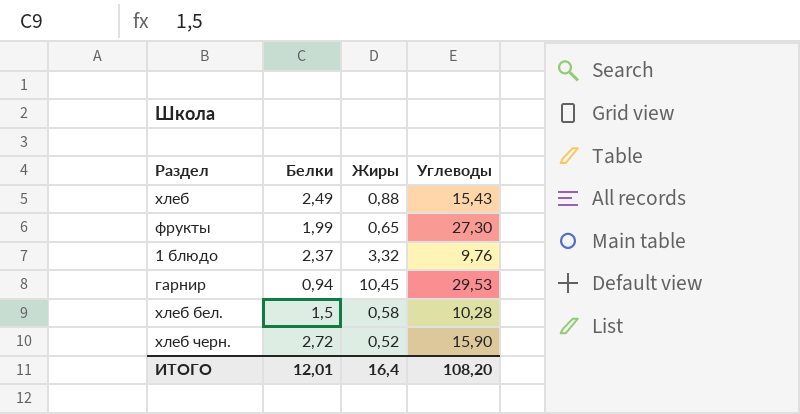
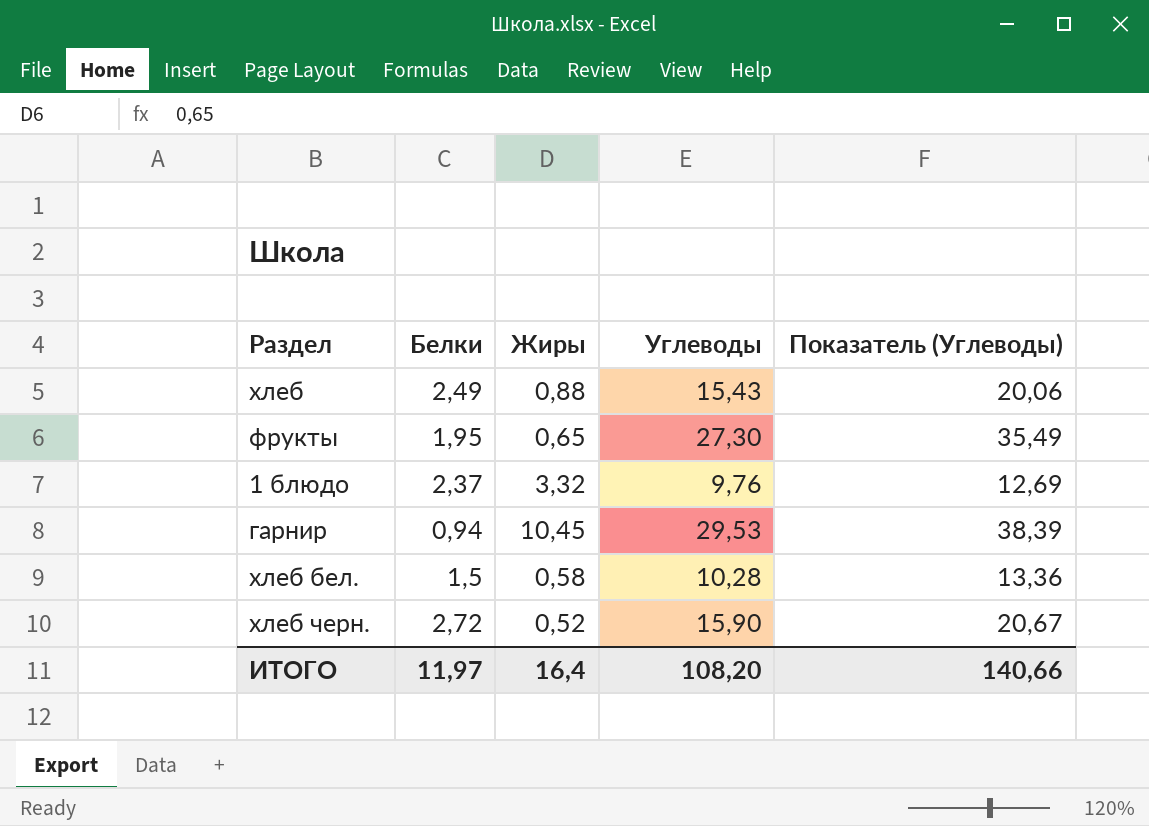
column Показатель (Углеводы) | formula: none -> [Углеводы] * 1,3
фрукты | Белки: 1,99 -> 1,95
ИТОГО | Белки: 12,01 -> 11,97

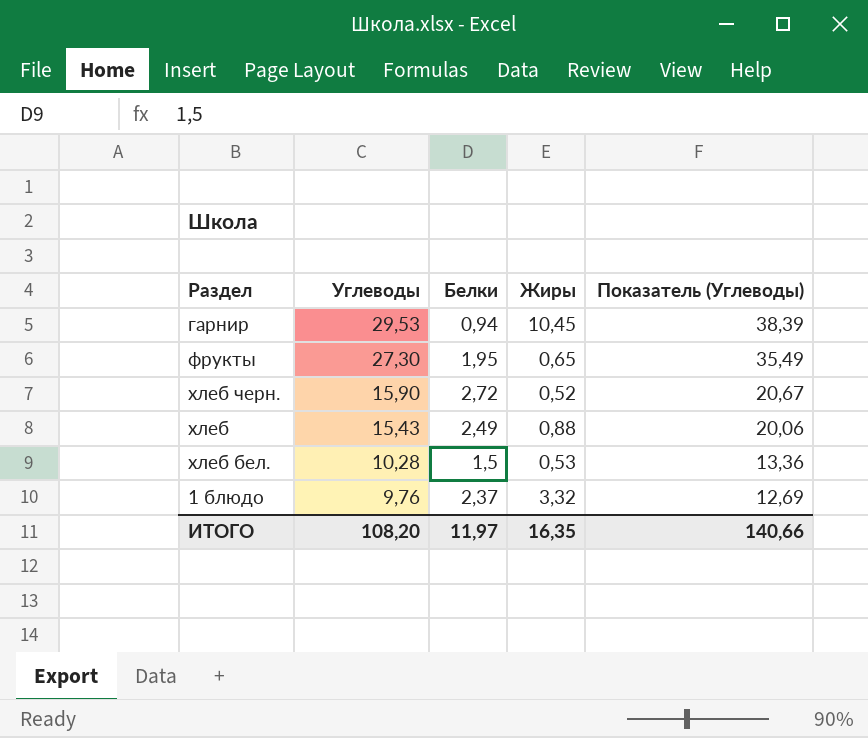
row order: none -> Углеводы descending
column Углеводы | position: 4 -> 2
хлеб бел. | Жиры: 0,58 -> 0,53
ИТОГО | Жиры: 16,4 -> 16,35

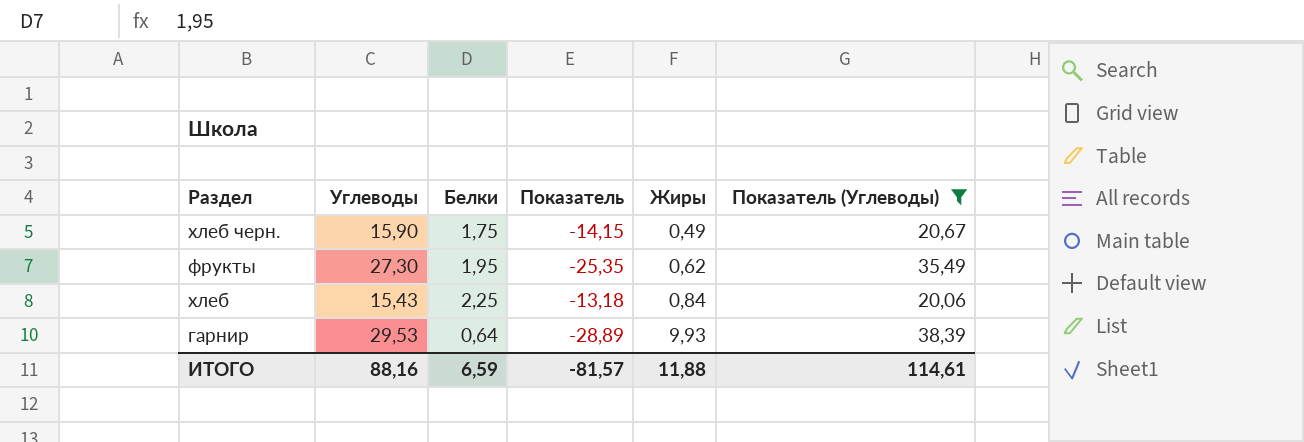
filter: none -> Показатель (Углеводы) >= 20,06
row order: Углеводы descending -> Жиры ascending
column Показатель | formula: none -> [Белки] - [Углеводы]
хлеб черн. | Белки: 2,72 -> 1,75
хлеб черн. | Жиры: 0,52 -> 0,49
фрукты | Жиры: 0,65 -> 0,62
хлеб | Белки: 2,49 -> 2,25
хлеб | Жиры: 0,88 -> 0,84
гарнир | Белки: 0,94 -> 0,64
гарнир | Жиры: 10,45 -> 9,93
ИТОГО | Углеводы: 108,20 -> 88,16
ИТОГО | Белки: 11,97 -> 6,59
ИТОГО | Жиры: 16,35 -> 11,88
ИТОГО | Показатель (Углеводы): 140,66 -> 114,61

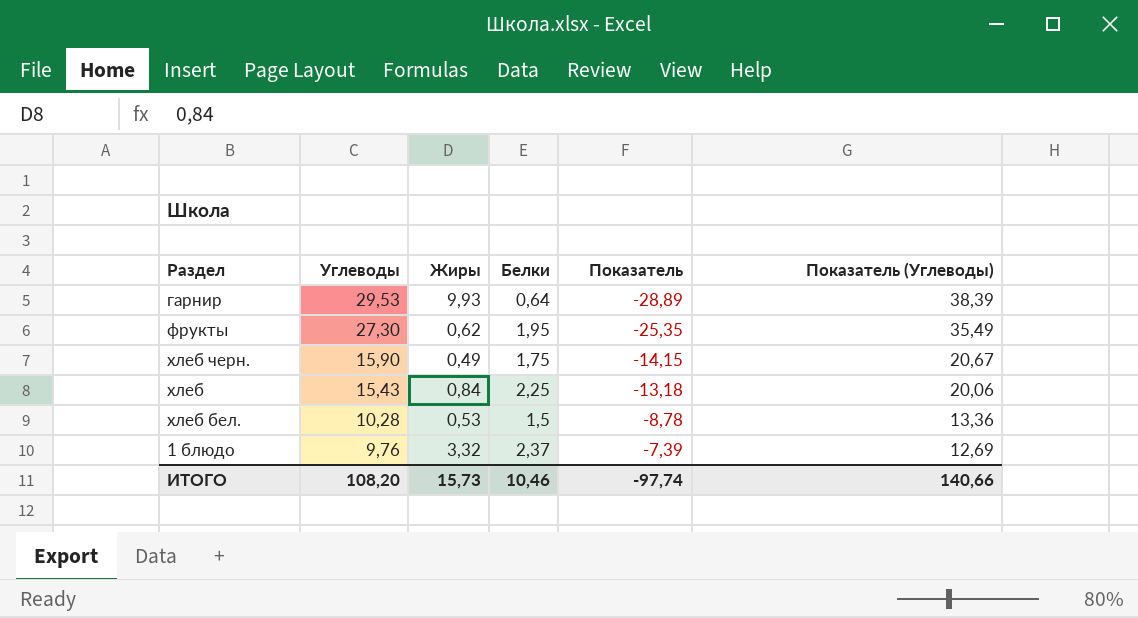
filter: Показатель (Углеводы) >= 20,06 -> none
row order: Жиры ascending -> Углеводы descending
column Жиры | position: 5 -> 3
ИТОГО | Углеводы: 88,16 -> 108,20
ИТОГО | Жиры: 11,88 -> 15,73
ИТОГО | Белки: 6,59 -> 10,46
ИТОГО | Показатель: -81,57 -> -97,74
ИТОГО | Показатель (Углеводы): 114,61 -> 140,66

